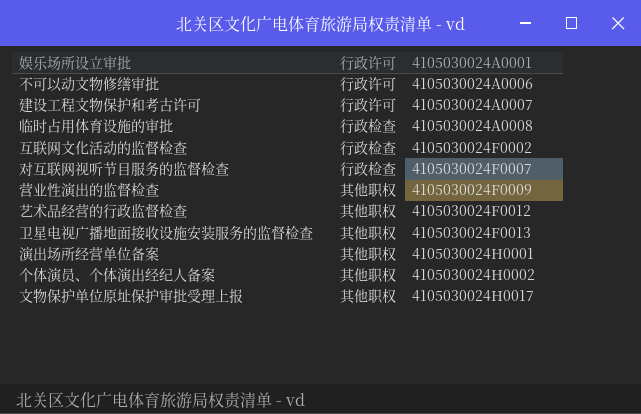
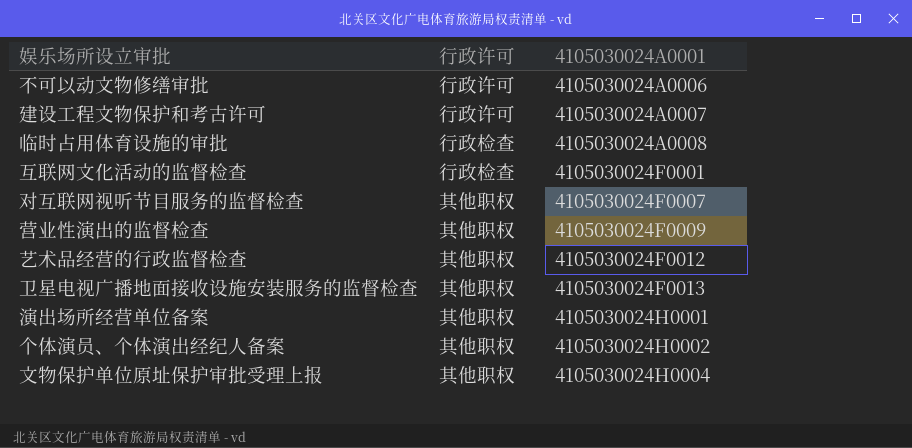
互联网文化活动的监督检查 | 4105030024A0001: 4105030024F0002 -> 4105030024F0001
对互联网视听节目服务的监督检查 | 行政许可: 行政检查 -> 其他职权
文物保护单位原址保护审批受理上报 | 4105030024A0001: 4105030024H0017 -> 4105030024H0004

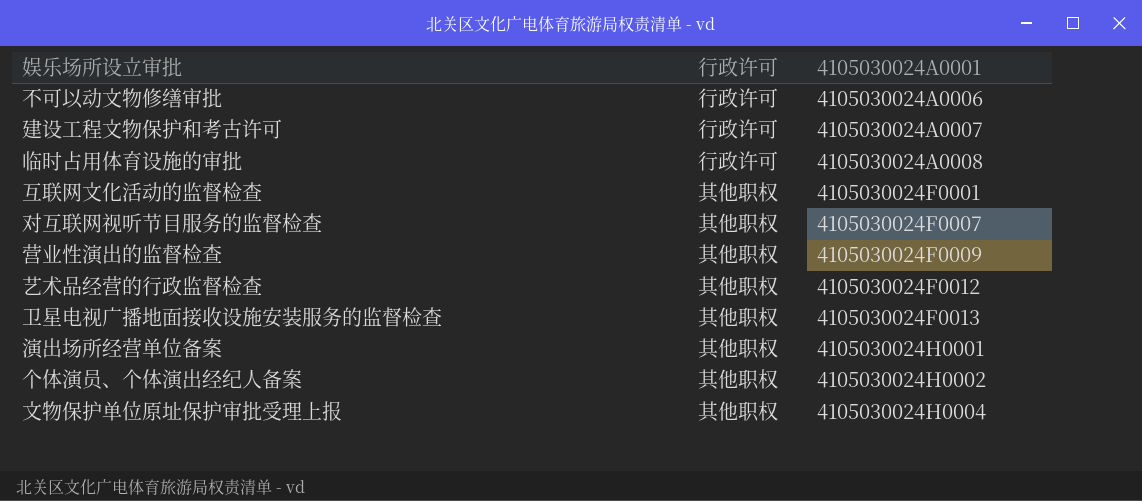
临时占用体育设施的审批 | 行政许可: 行政检查 -> 行政许可
互联网文化活动的监督检查 | 行政许可: 行政检查 -> 其他职权

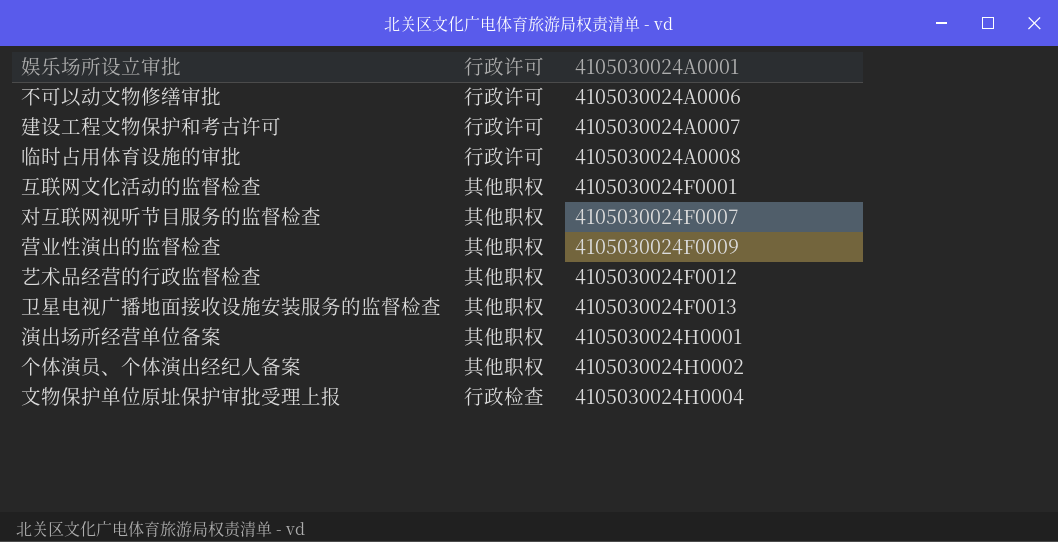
文物保护单位原址保护审批受理上报 | 行政许可: 其他职权 -> 行政检查

